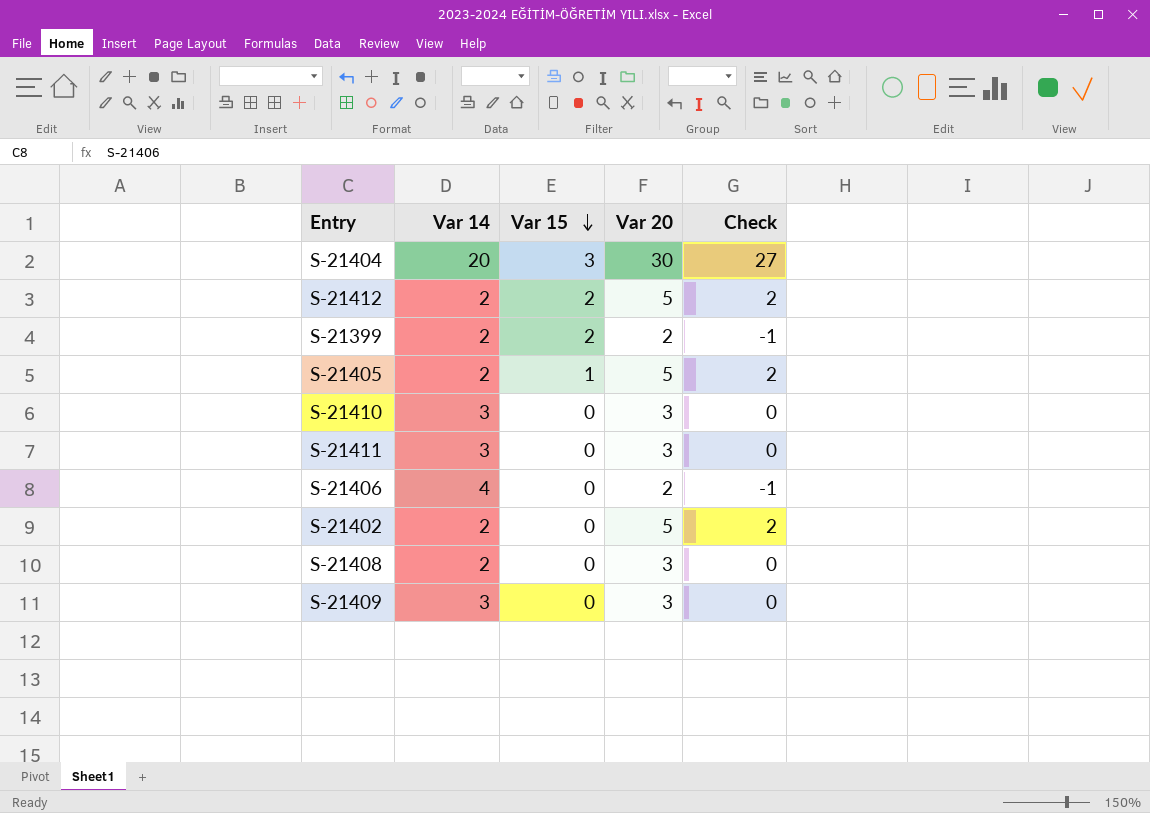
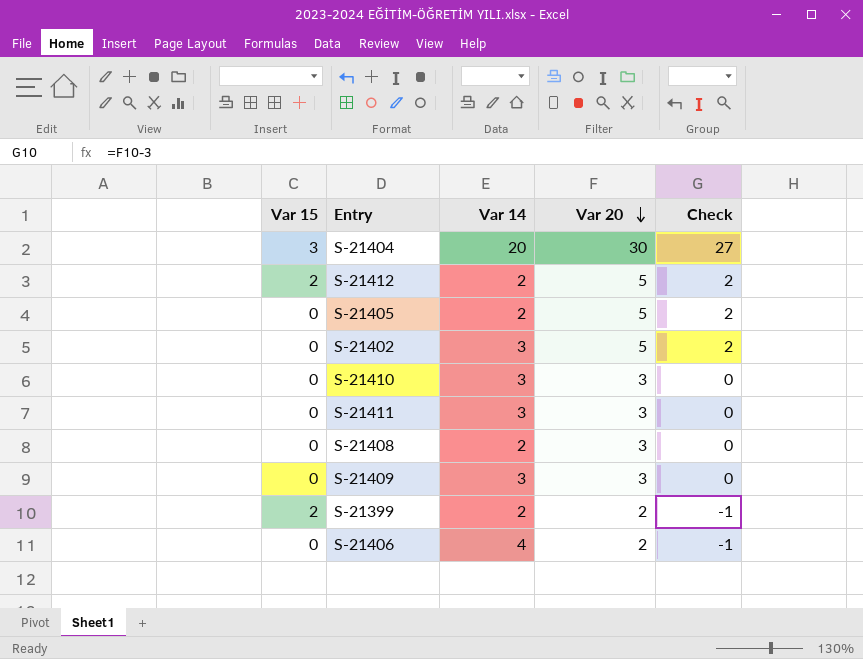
row order: Var 15 descending -> Var 20 descending
column Var 15 | position: 3 -> 1
S-21405 | Var 15: 1 -> 0
S-21402 | Var 14: 2 -> 3

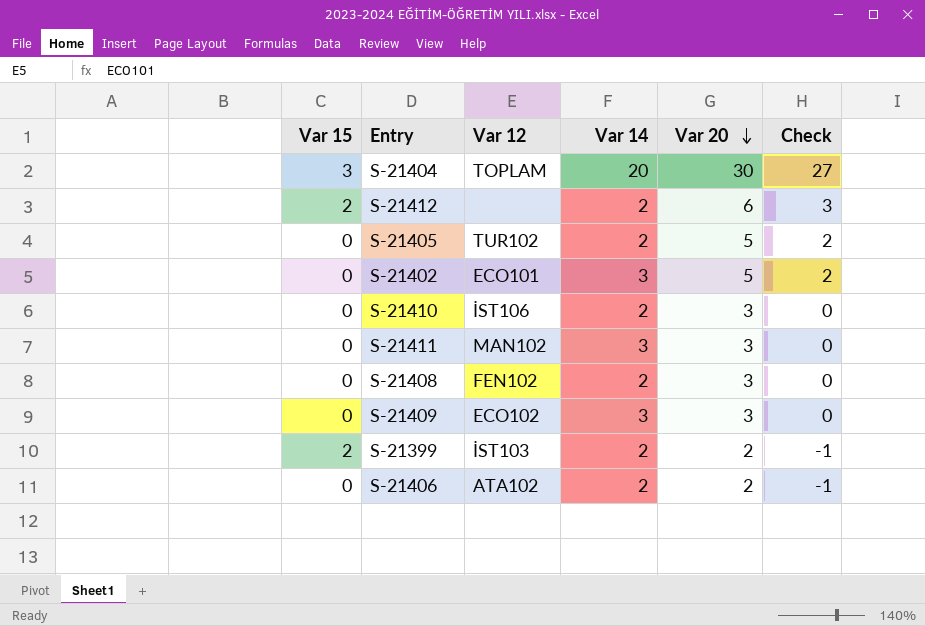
column Var 12 | position: none -> 3
S-21412 | Var 20: 5 -> 6
S-21412 | Check: 2 -> 3
S-21410 | Var 14: 3 -> 2
S-21406 | Var 14: 4 -> 2

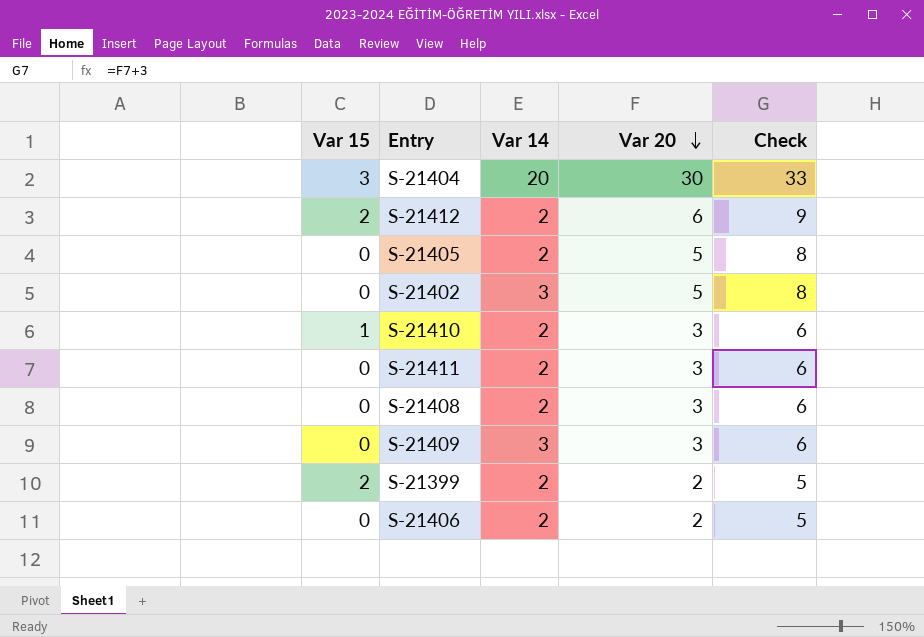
column Var 12 | position: 3 -> none
column Check | formula: [Var 20] - 3 -> [Var 20] + 3
S-21410 | Var 15: 0 -> 1
S-21411 | Var 14: 3 -> 2

